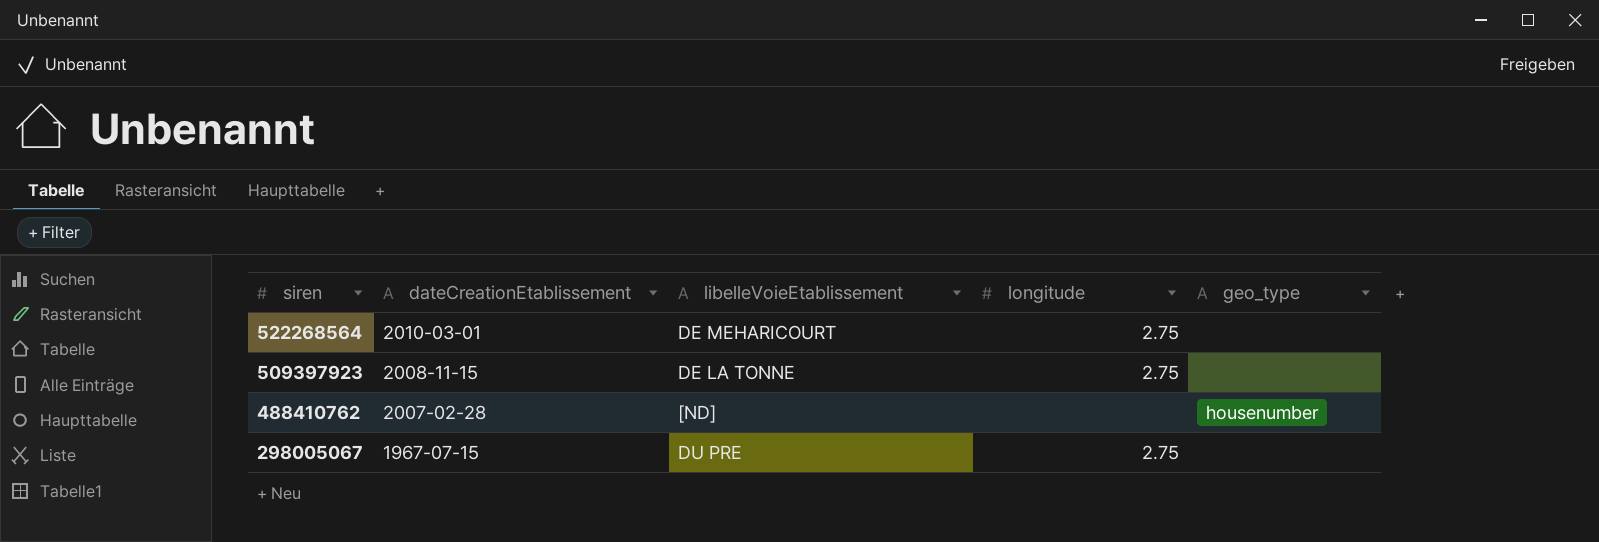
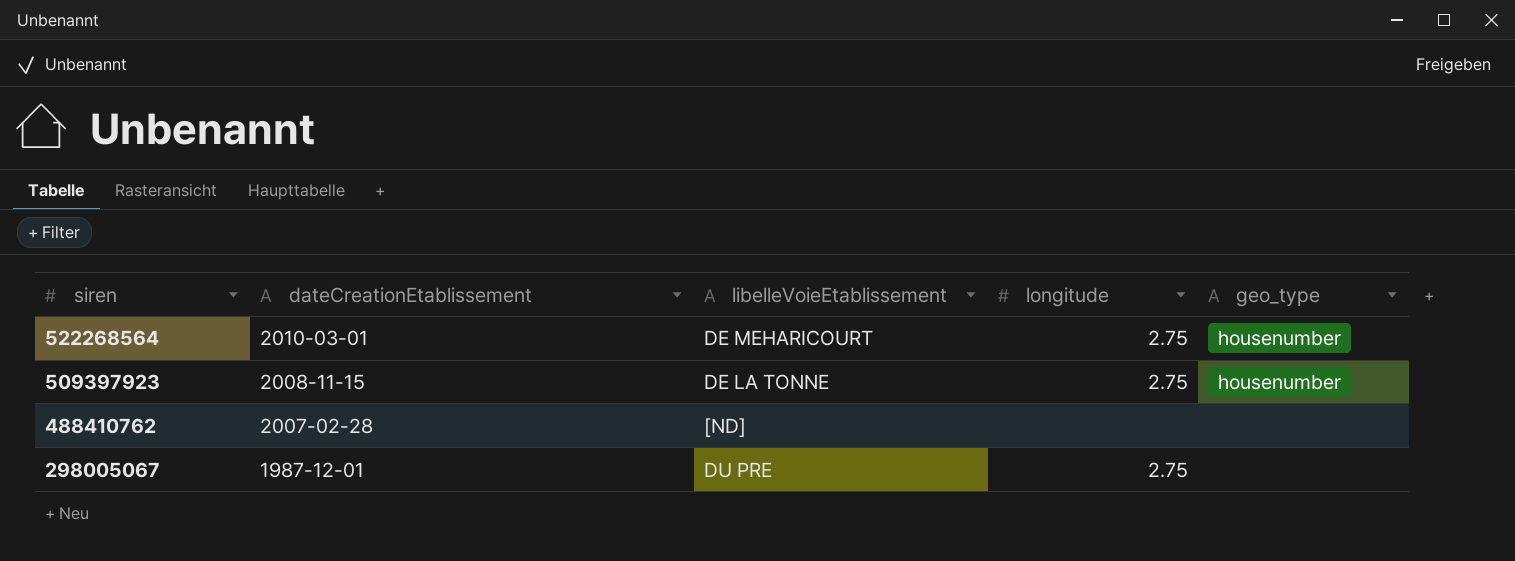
522268564 | geo_type: none -> housenumber
509397923 | geo_type: none -> housenumber
488410762 | geo_type: housenumber -> none
298005067 | dateCreationEtablissement: 1967-07-15 -> 1987-12-01

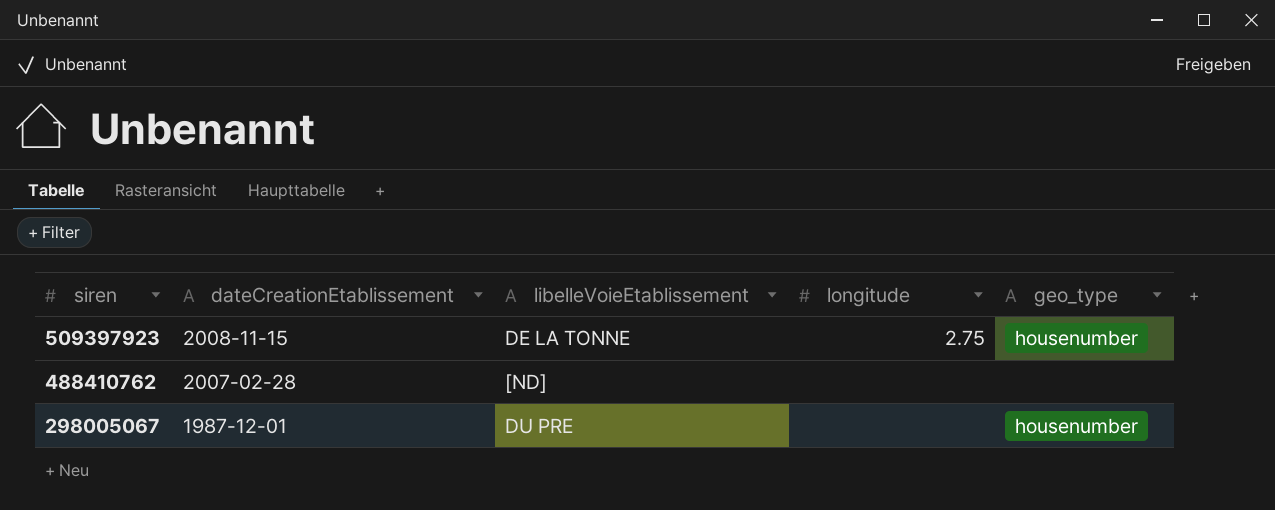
row 522268564: 2010-03-01 | DE MEHARICOURT | 2.75 | housenumber -> none
298005067 | longitude: 2.75 -> none
298005067 | geo_type: none -> housenumber

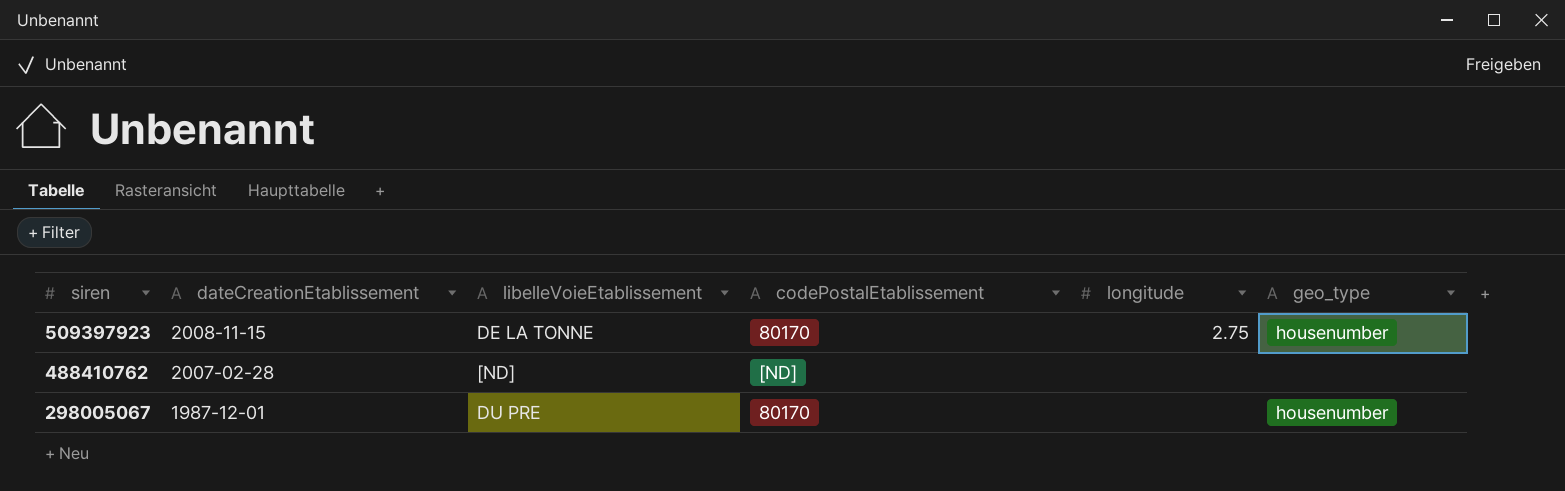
column codePostalEtablissement | position: none -> 4

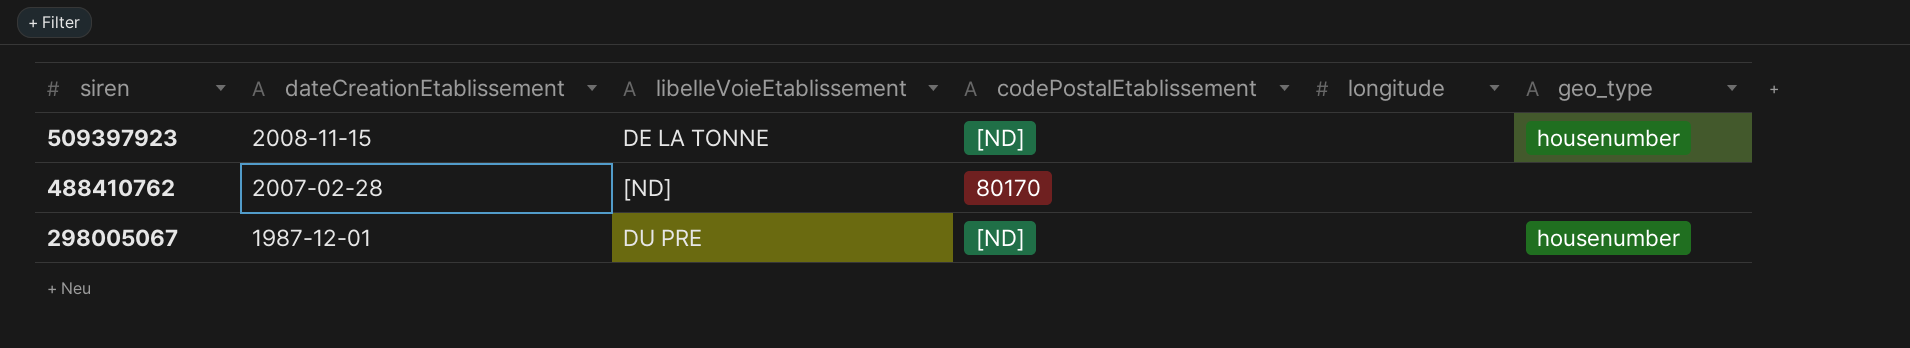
509397923 | codePostalEtablissement: 80170 -> [ND]
509397923 | longitude: 2.75 -> none
488410762 | codePostalEtablissement: [ND] -> 80170
298005067 | codePostalEtablissement: 80170 -> [ND]

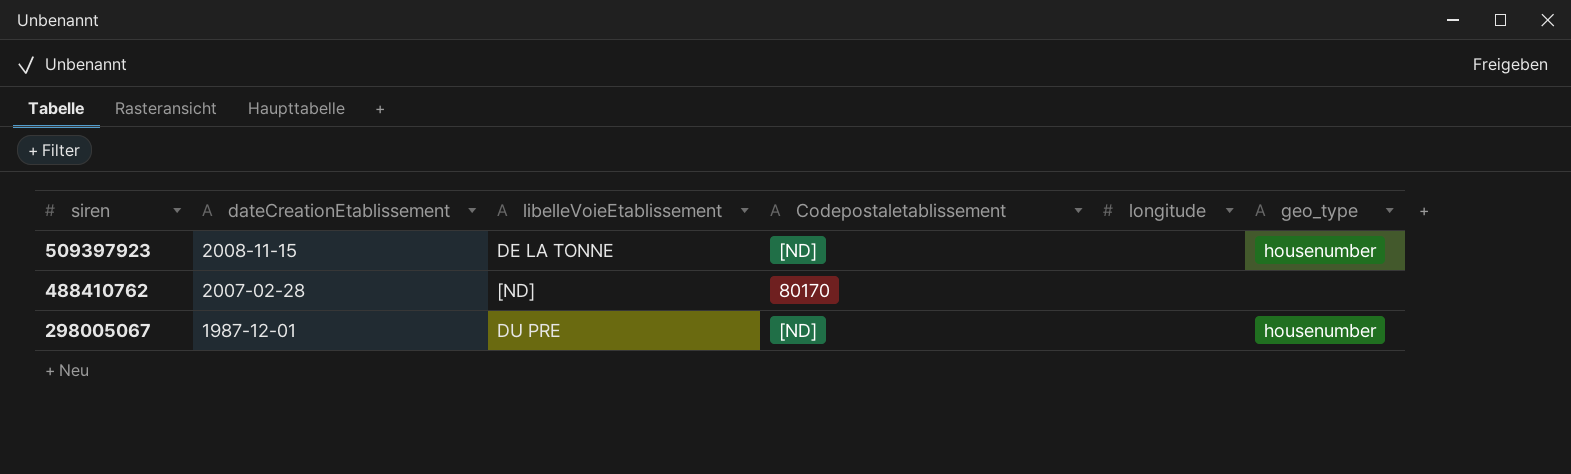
column name: codePostalEtablissement -> Codepostaletablissement

